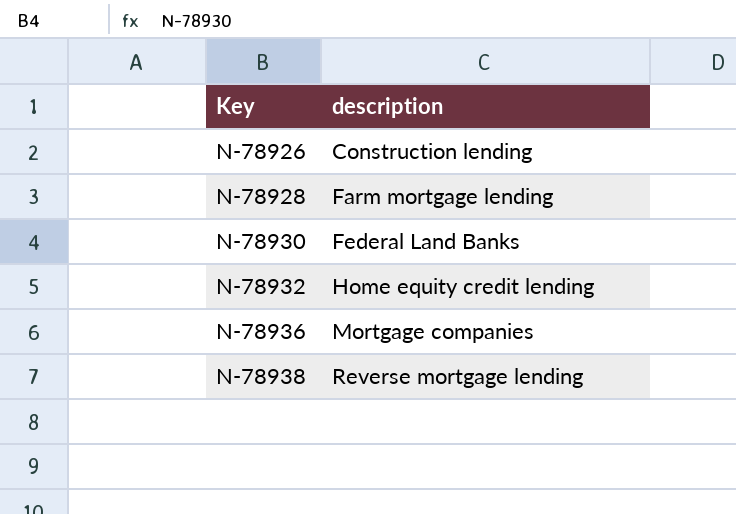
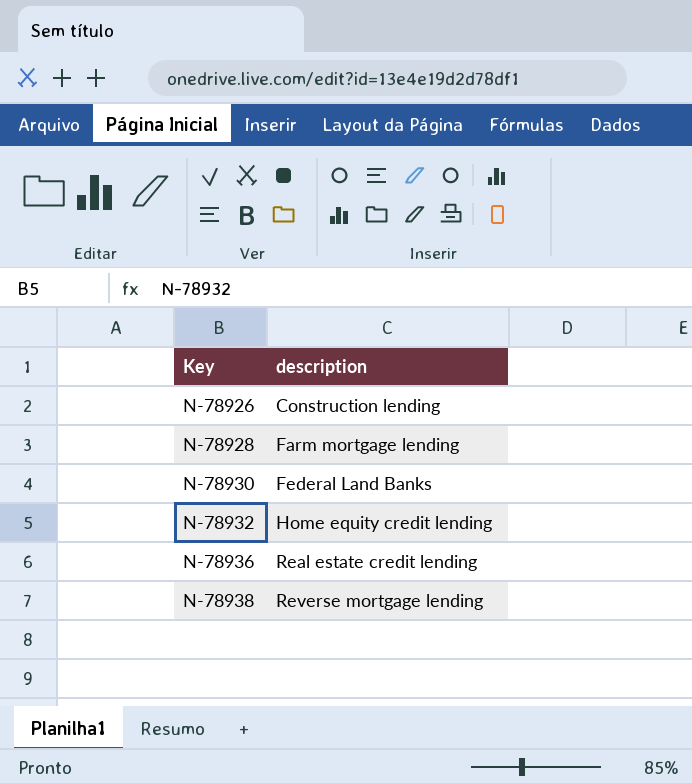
N-78936 | description: Mortgage companies -> Real estate credit lending

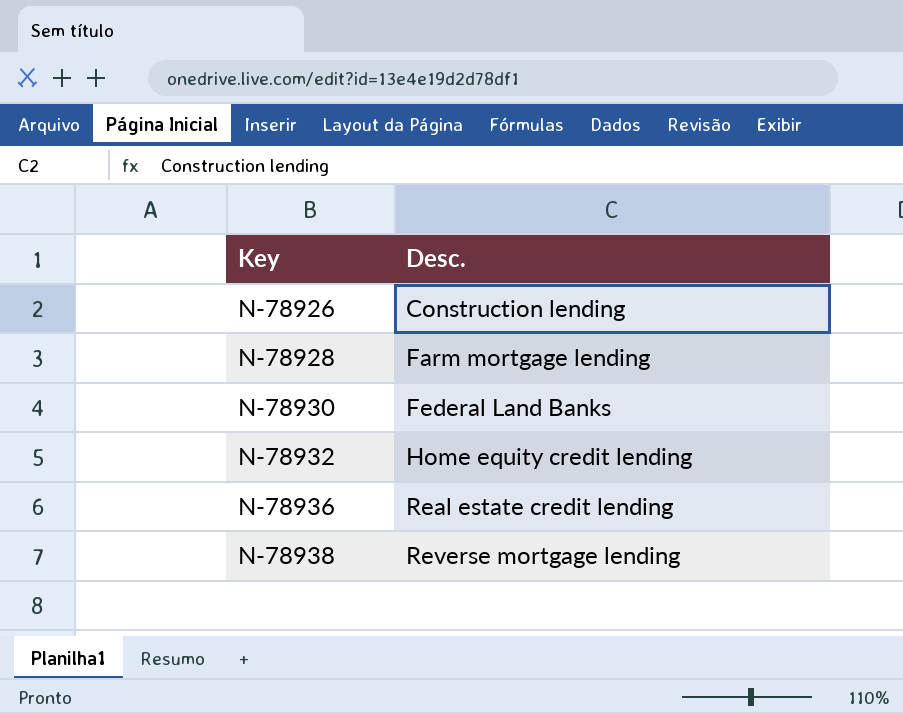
column name: description -> Desc.

